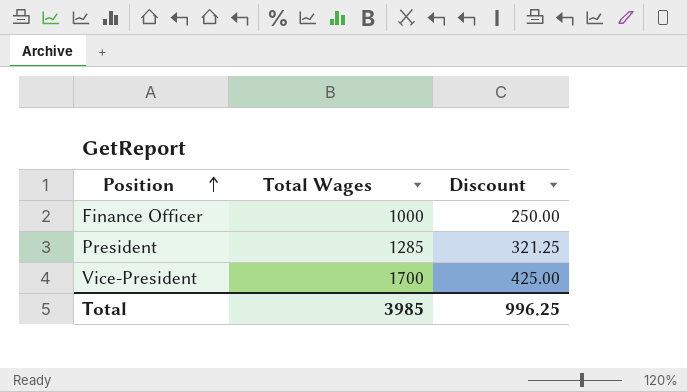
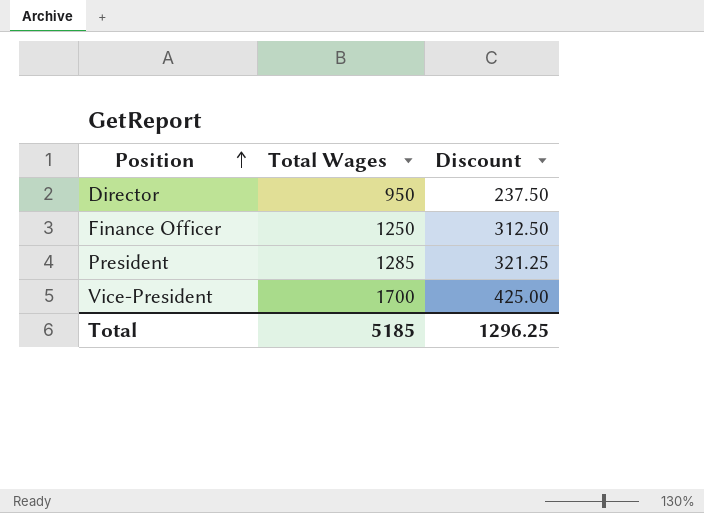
row Director: none -> 950 | 237.50
Finance Officer | Total Wages: 1000 -> 1250
Finance Officer | Discount: 250.00 -> 312.50
Total | Total Wages: 3985 -> 5185
Total | Discount: 996.25 -> 1296.25

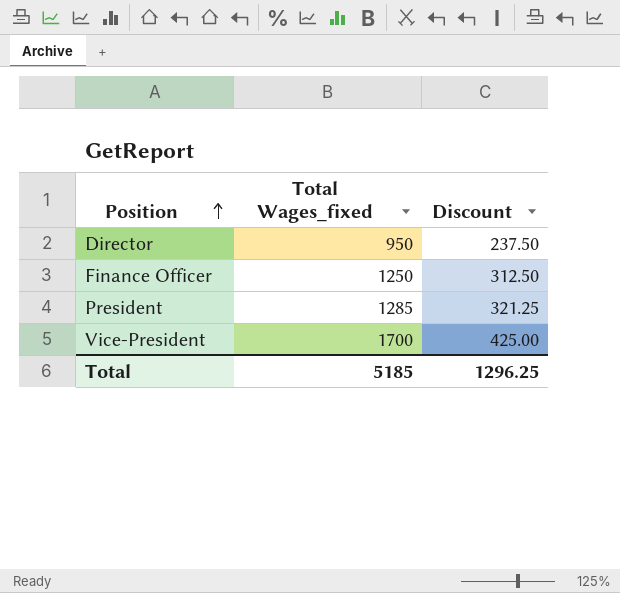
column name: Total Wages -> Total Wages_fixed

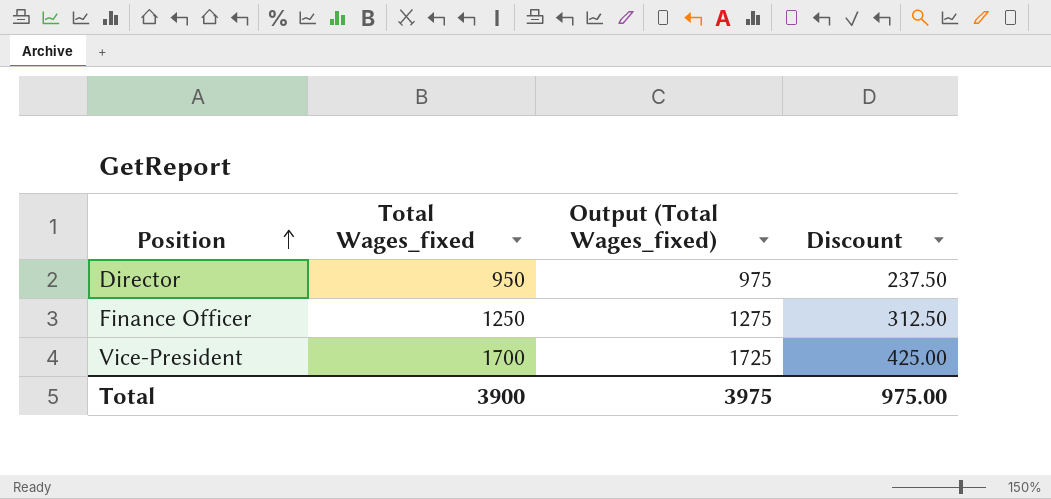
column Output (Total Wages_fixed) | formula: none -> [Total Wages_fixed] + 25
row President: 1285 | 321.25 -> none
Total | Total Wages_fixed: 5185 -> 3900
Total | Discount: 1296.25 -> 975.00

